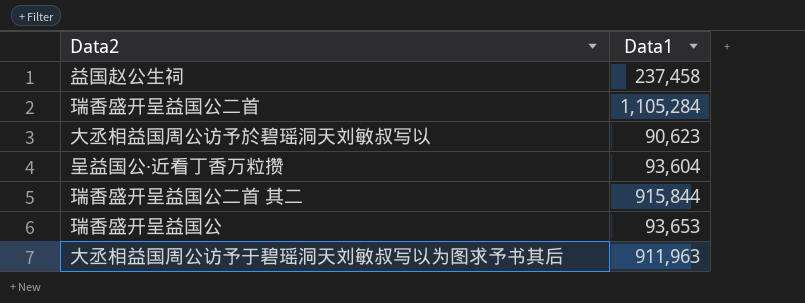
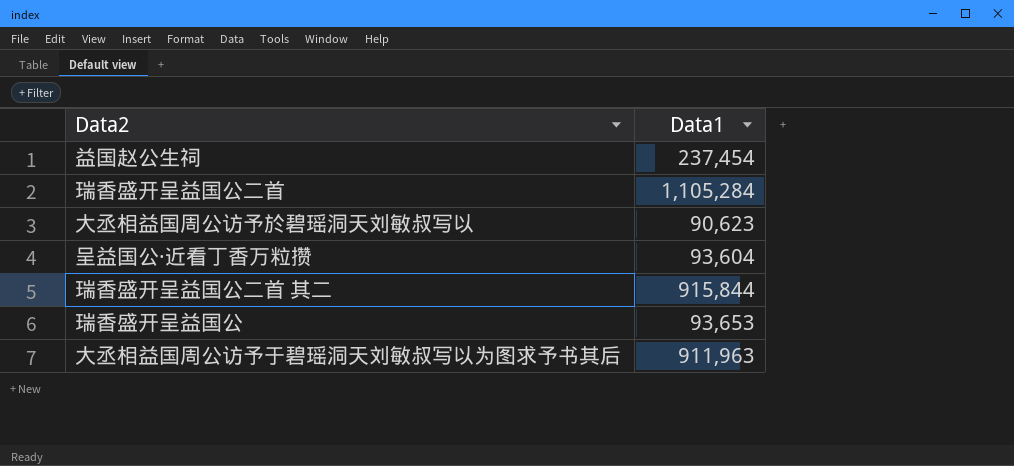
益国赵公生祠 | Data1: 237,458 -> 237,454

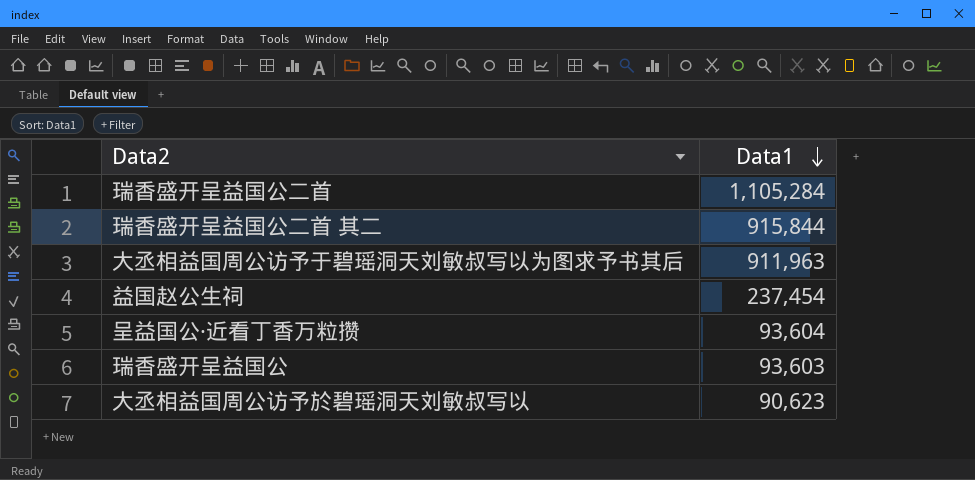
row order: none -> Data1 descending
瑞香盛开呈益国公 | Data1: 93,653 -> 93,603

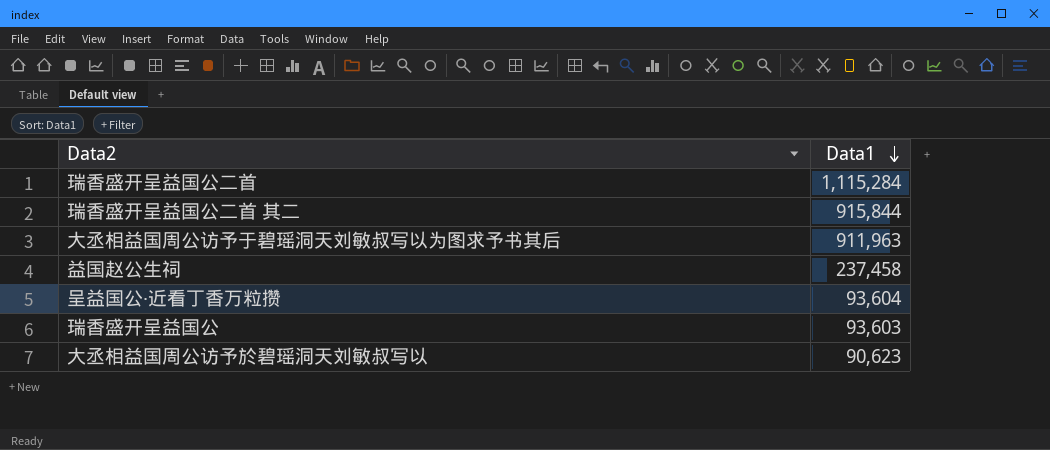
瑞香盛开呈益国公二首 | Data1: 1,105,284 -> 1,115,284
益国赵公生祠 | Data1: 237,454 -> 237,458

